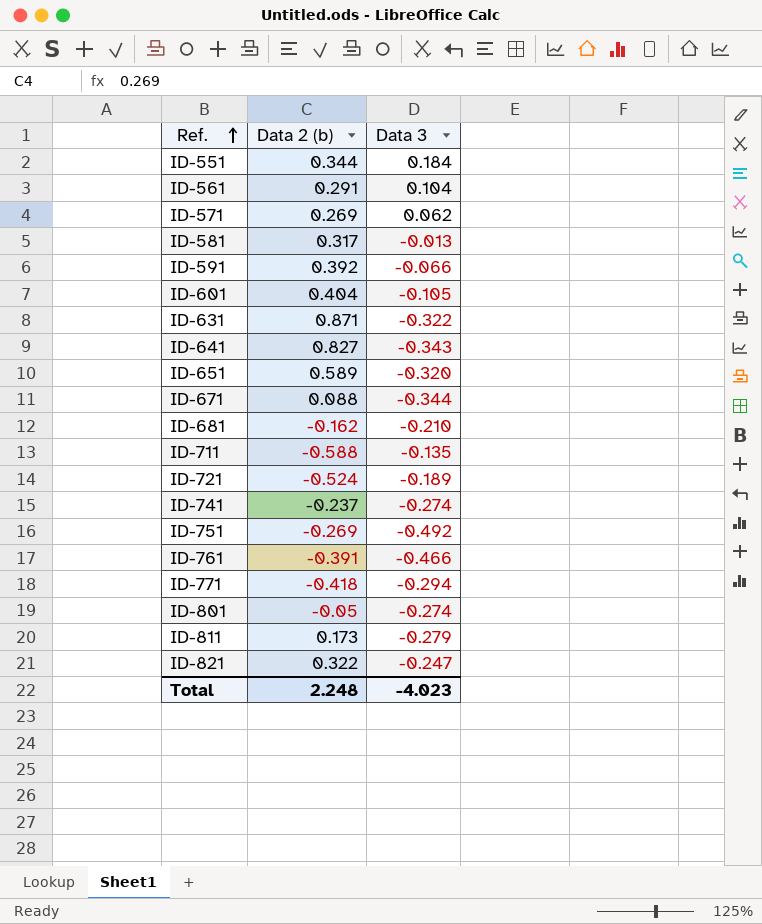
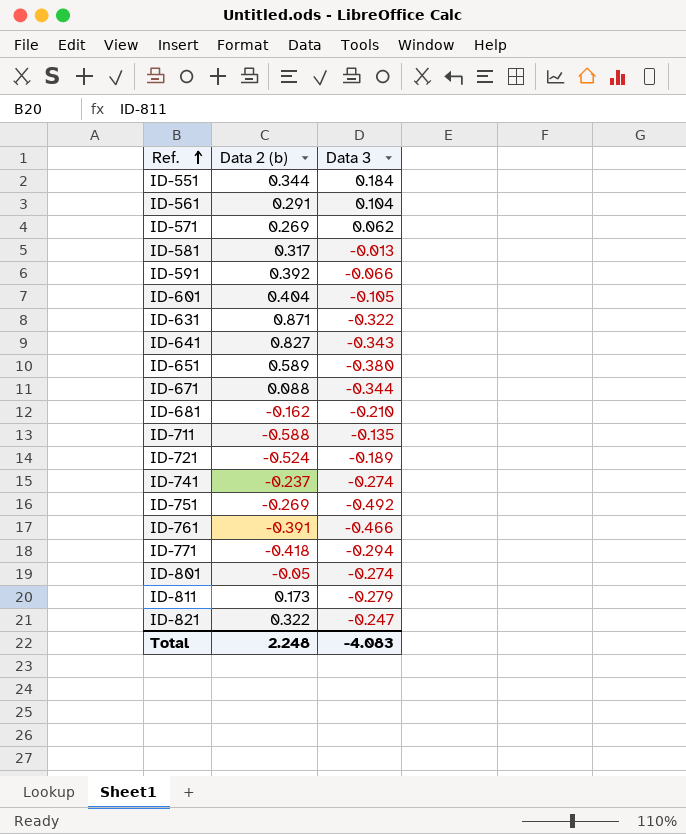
ID-651 | Data 3: -0.320 -> -0.380
Total | Data 3: -4.023 -> -4.083

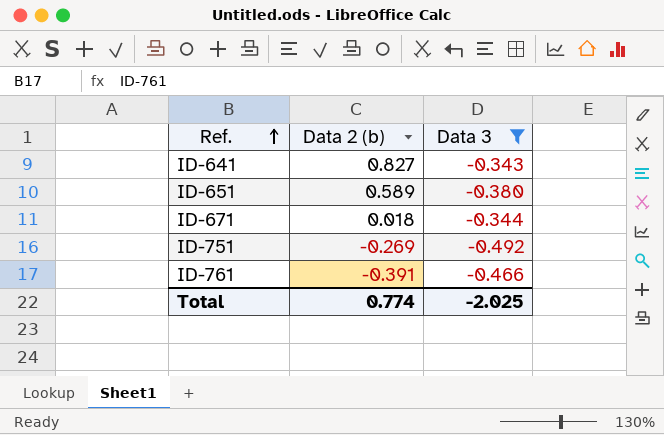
filter: none -> Data 3 <= -0.343
ID-671 | Data 2 (b): 0.088 -> 0.018
Total | Data 2 (b): 2.248 -> 0.774
Total | Data 3: -4.083 -> -2.025

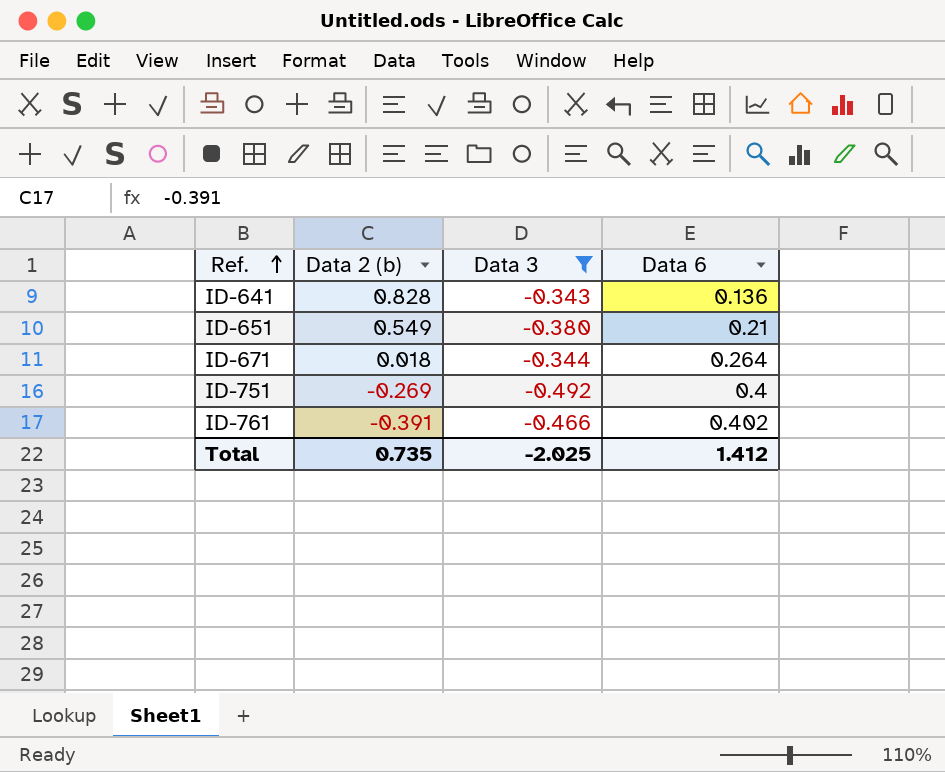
column Data 6 | position: none -> 4
ID-641 | Data 2 (b): 0.827 -> 0.828
ID-651 | Data 2 (b): 0.589 -> 0.549
Total | Data 2 (b): 0.774 -> 0.735

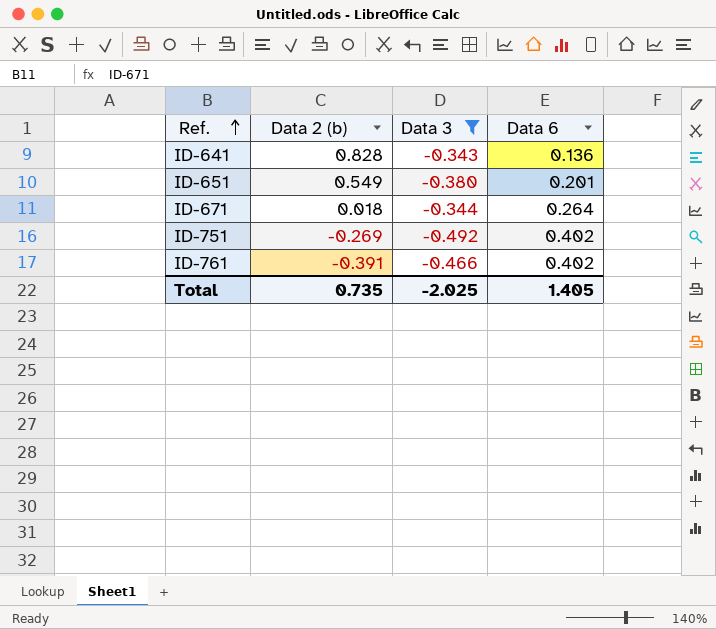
ID-651 | Data 6: 0.21 -> 0.201
ID-751 | Data 6: 0.4 -> 0.402
Total | Data 6: 1.412 -> 1.405

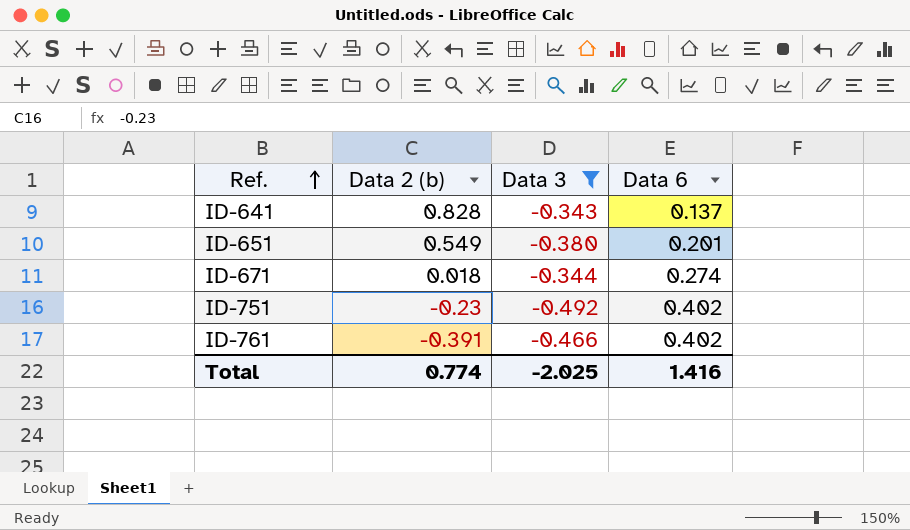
ID-641 | Data 6: 0.136 -> 0.137
ID-671 | Data 6: 0.264 -> 0.274
ID-751 | Data 2 (b): -0.269 -> -0.23
Total | Data 2 (b): 0.735 -> 0.774
Total | Data 6: 1.405 -> 1.416

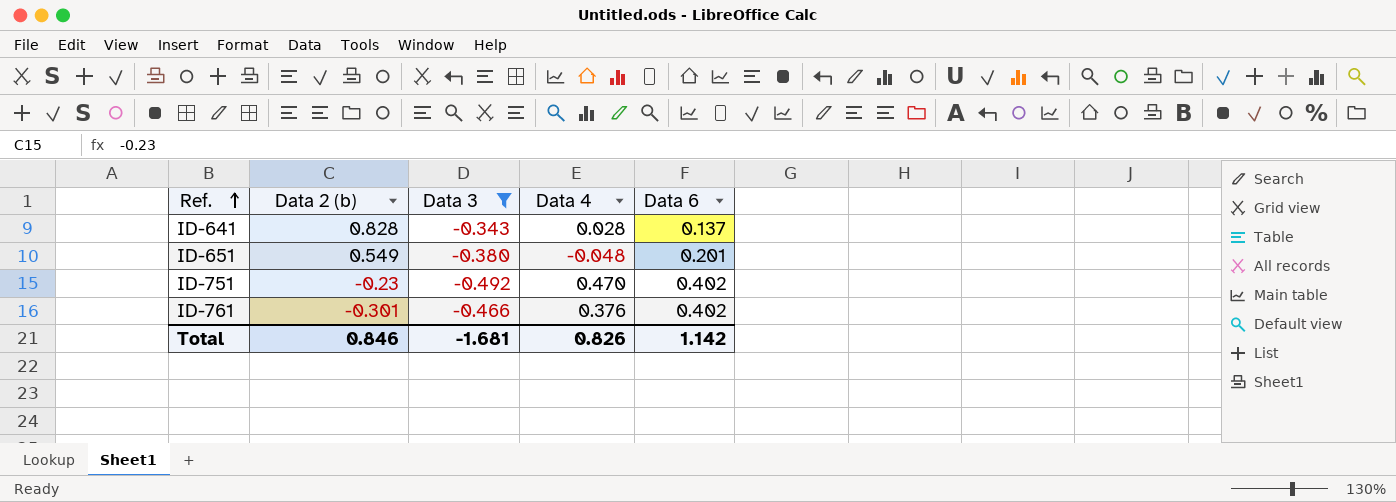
column Data 4 | position: none -> 4
row ID-671: 0.018 | -0.344 | 0.274 -> none
ID-761 | Data 2 (b): -0.391 -> -0.301
Total | Data 2 (b): 0.774 -> 0.846
Total | Data 3: -2.025 -> -1.681
Total | Data 6: 1.416 -> 1.142

